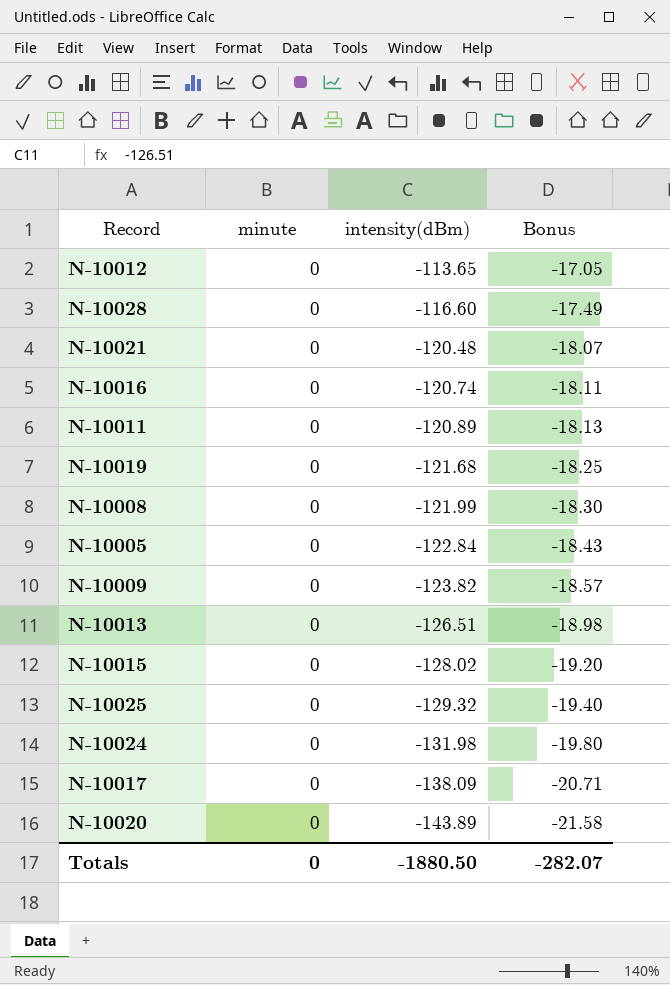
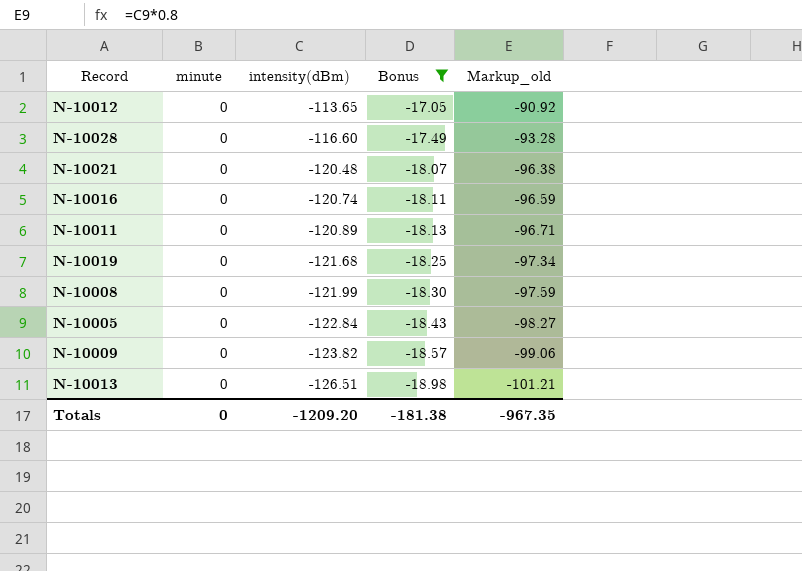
filter: none -> Bonus >= -18.98
column Markup_old | formula: none -> [intensity(dBm)] * 0.8
Totals | intensity(dBm): -1880.50 -> -1209.20
Totals | Bonus: -282.07 -> -181.38

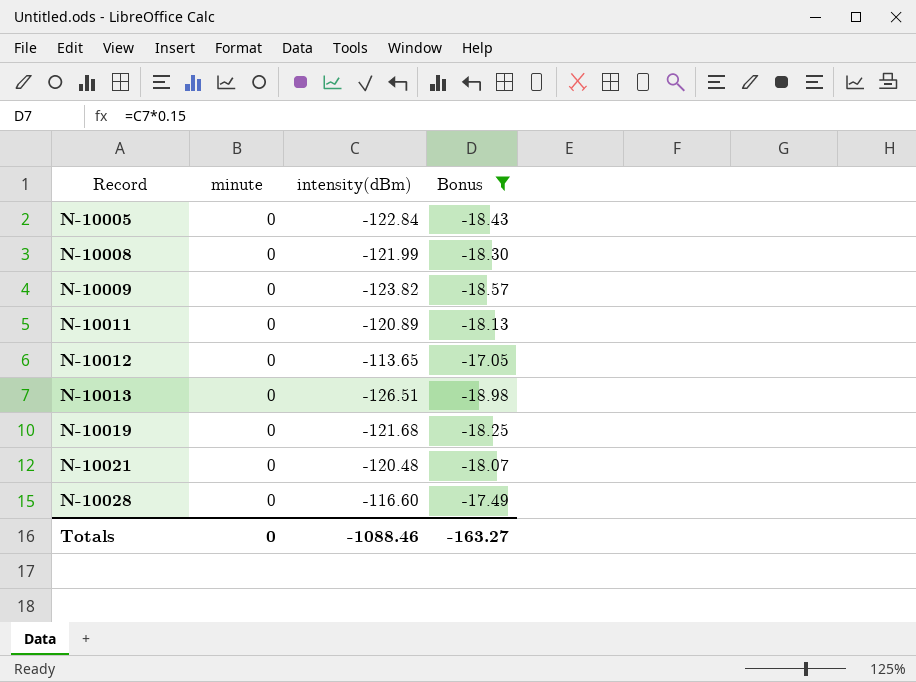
row order: intensity(dBm) descending -> Record ascending
column Markup_old | formula: [intensity(dBm)] * 0.8 -> none
row N-10016: 0 | -120.74 | -18.11 | -96.59 -> none
Totals | intensity(dBm): -1209.20 -> -1088.46
Totals | Bonus: -181.38 -> -163.27

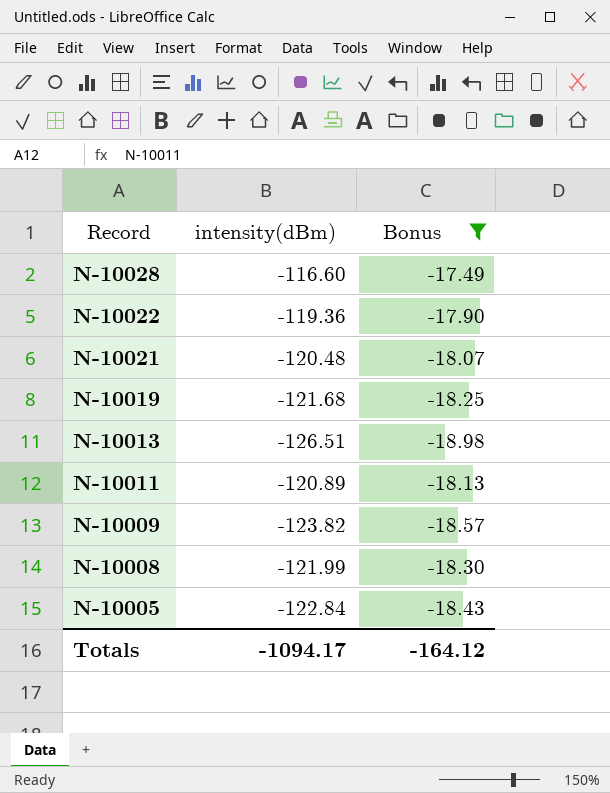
row order: Record ascending -> Record descending
column minute | position: 2 -> none
row N-10012: 0 | -113.65 | -17.05 -> none
row N-10022: none -> -119.36 | -17.90
Totals | intensity(dBm): -1088.46 -> -1094.17
Totals | Bonus: -163.27 -> -164.12

